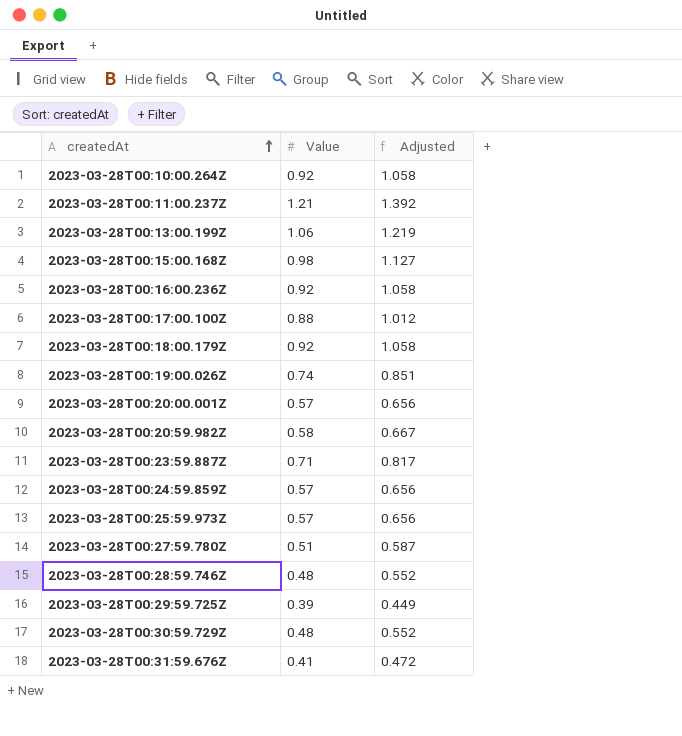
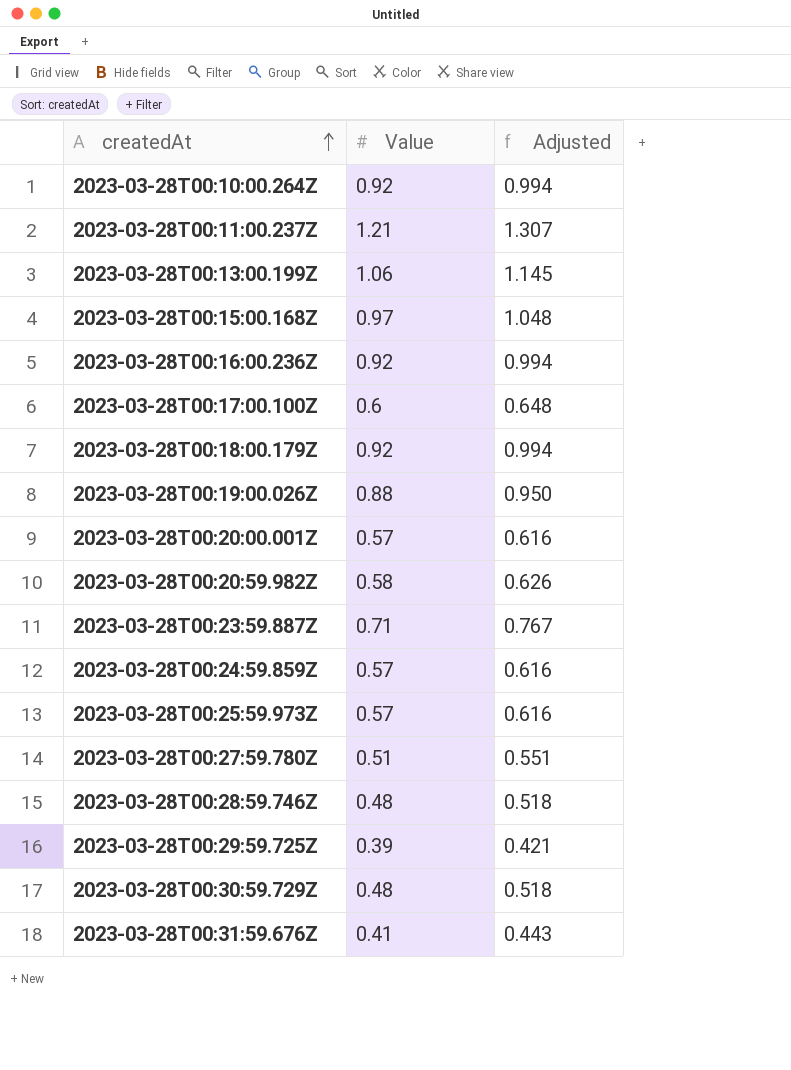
column Adjusted | formula: [Value] * 1.15 -> [Value] * 1.08
2023-03-28T00:15:00.168Z | Value: 0.98 -> 0.97
2023-03-28T00:17:00.100Z | Value: 0.88 -> 0.6
2023-03-28T00:19:00.026Z | Value: 0.74 -> 0.88

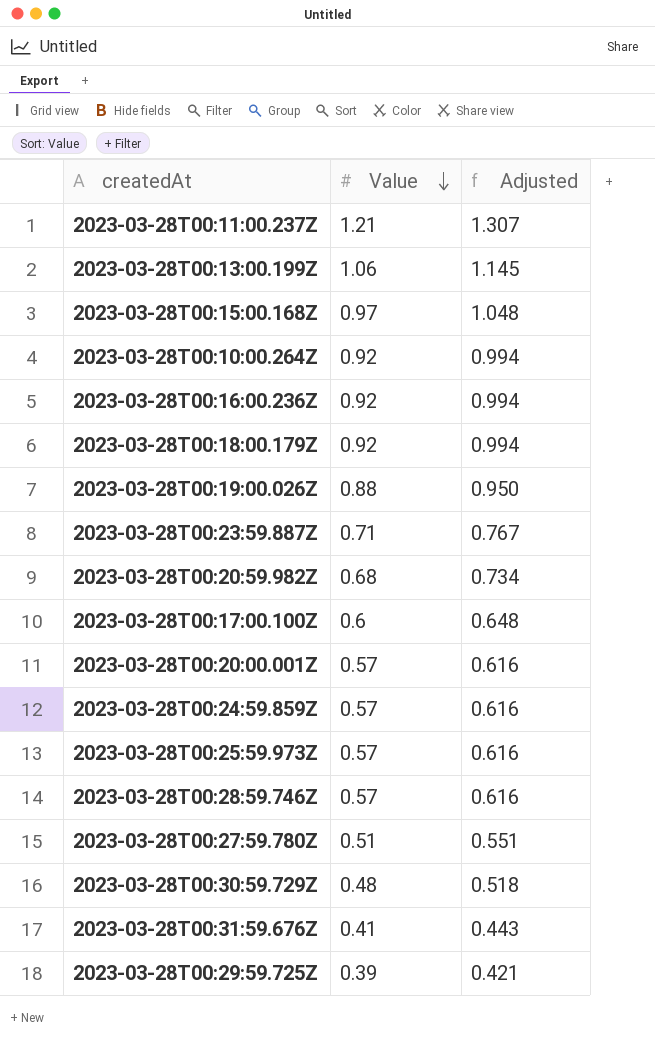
row order: createdAt ascending -> Value descending
2023-03-28T00:20:59.982Z | Value: 0.58 -> 0.68
2023-03-28T00:20:59.982Z | Adjusted: 0.626 -> 0.734
2023-03-28T00:28:59.746Z | Value: 0.48 -> 0.57
2023-03-28T00:28:59.746Z | Adjusted: 0.518 -> 0.616

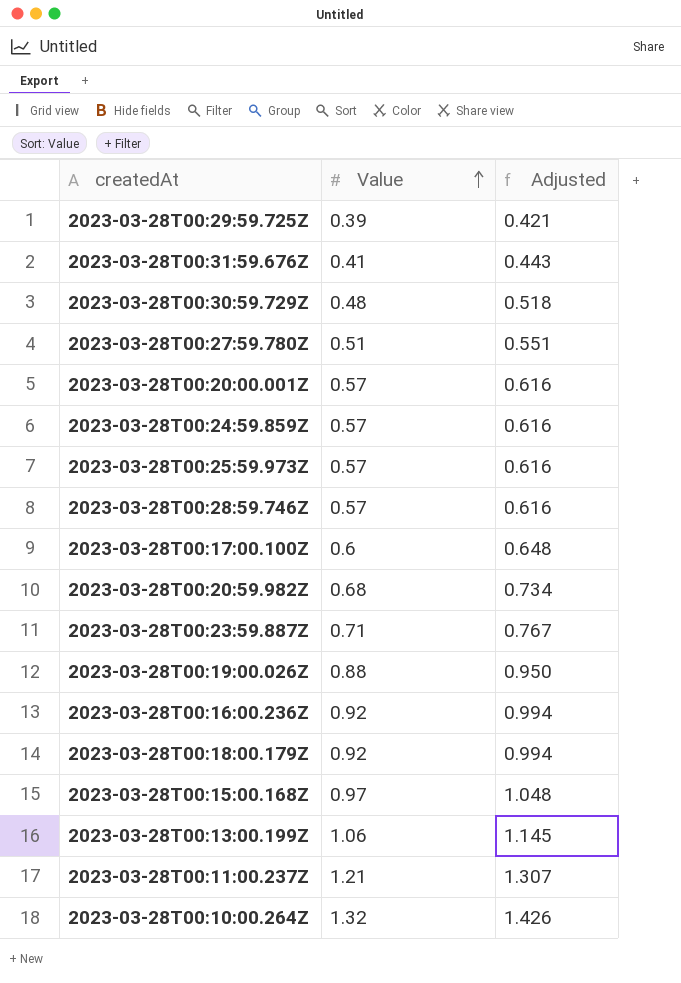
row order: Value descending -> Value ascending
2023-03-28T00:10:00.264Z | Value: 0.92 -> 1.32
2023-03-28T00:10:00.264Z | Adjusted: 0.994 -> 1.426

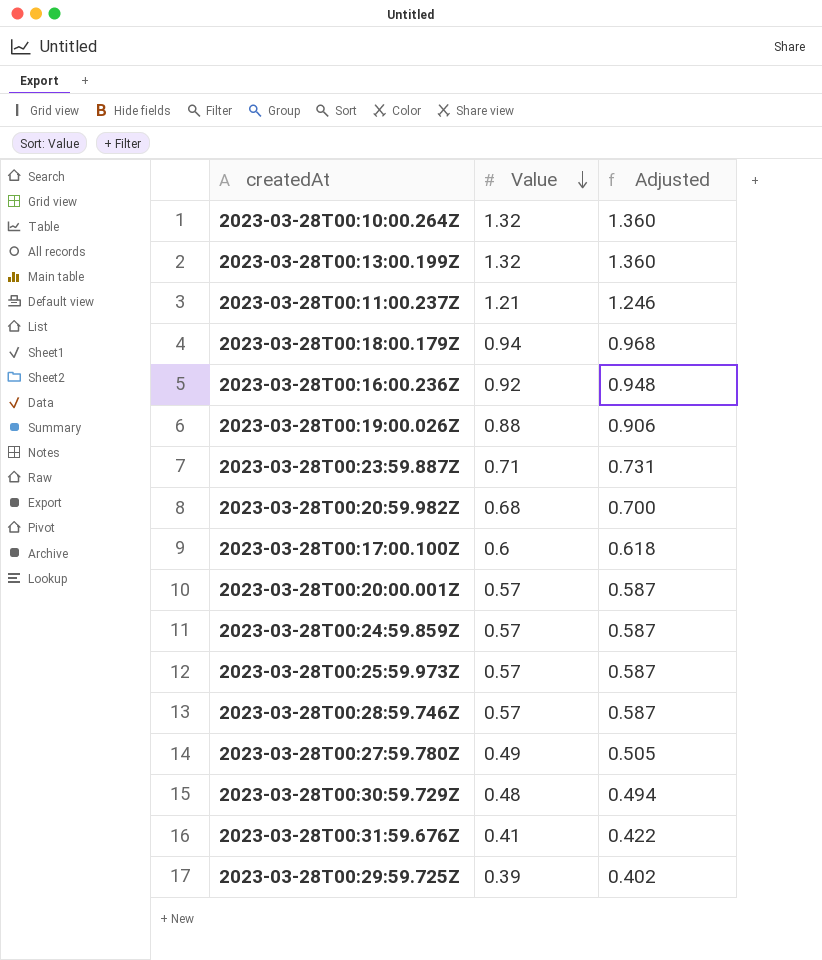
row order: Value ascending -> Value descending
column Adjusted | formula: [Value] * 1.08 -> [Value] * 1.03
row 2023-03-28T00:15:00.168Z: 0.97 | 1.048 -> none
2023-03-28T00:13:00.199Z | Value: 1.06 -> 1.32
2023-03-28T00:18:00.179Z | Value: 0.92 -> 0.94
2023-03-28T00:27:59.780Z | Value: 0.51 -> 0.49

